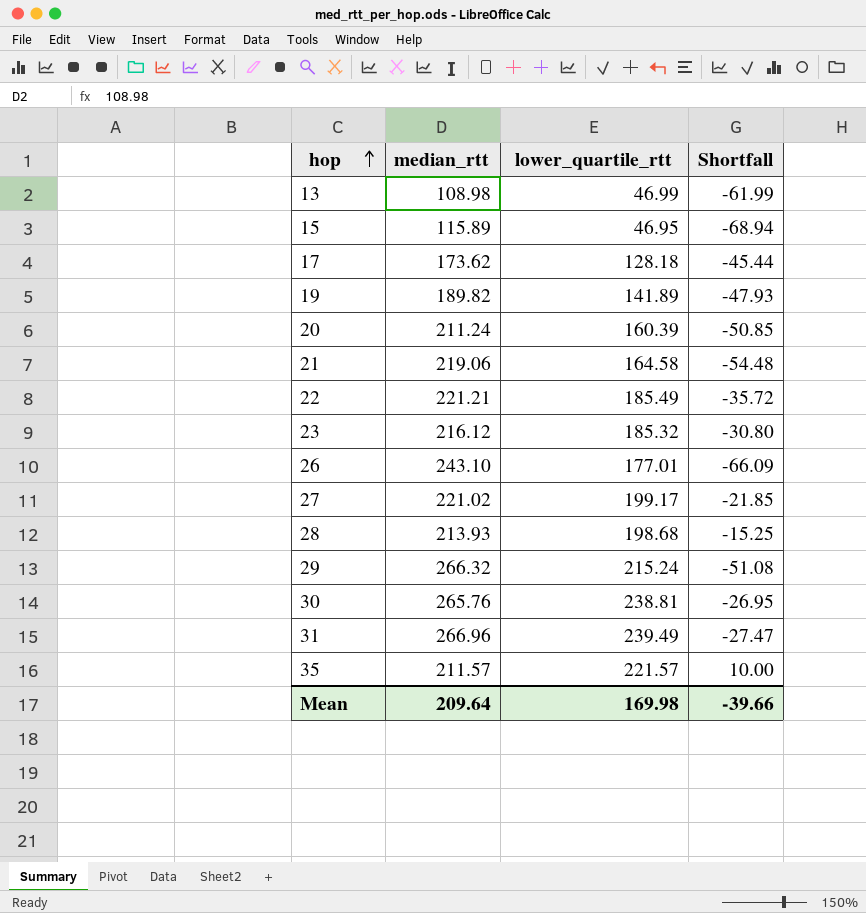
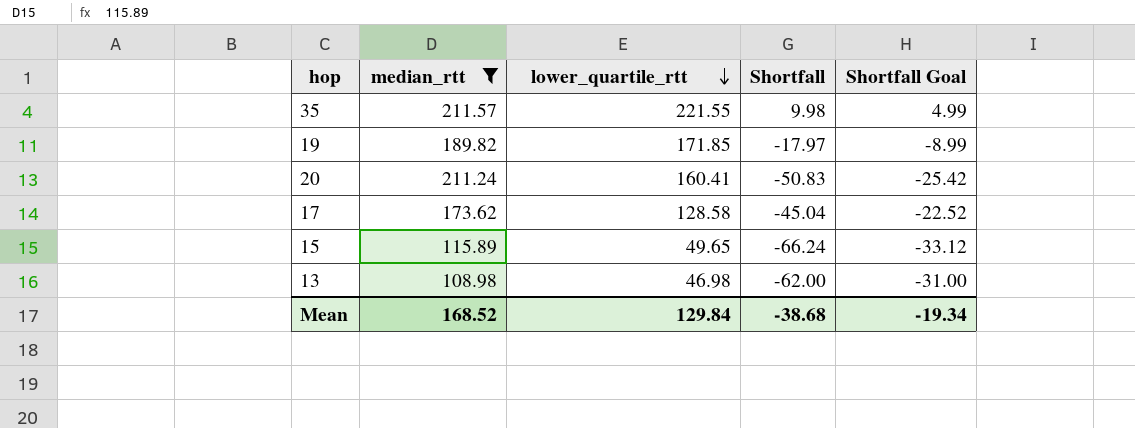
filter: none -> median_rtt <= 211.57
row order: hop ascending -> lower_quartile_rtt descending
column Shortfall Goal | formula: none -> [Shortfall] * 0.5
35 | lower_quartile_rtt: 221.57 -> 221.55
35 | Shortfall: 10.00 -> 9.98
19 | lower_quartile_rtt: 141.89 -> 171.85
19 | Shortfall: -47.93 -> -17.97
20 | lower_quartile_rtt: 160.39 -> 160.41
20 | Shortfall: -50.85 -> -50.83
17 | lower_quartile_rtt: 128.18 -> 128.58
17 | Shortfall: -45.44 -> -45.04
15 | lower_quartile_rtt: 46.95 -> 49.65
15 | Shortfall: -68.94 -> -66.24
13 | lower_quartile_rtt: 46.99 -> 46.98
13 | Shortfall: -61.99 -> -62.00
Mean | median_rtt: 209.64 -> 168.52
Mean | lower_quartile_rtt: 169.98 -> 129.84
Mean | Shortfall: -39.66 -> -38.68

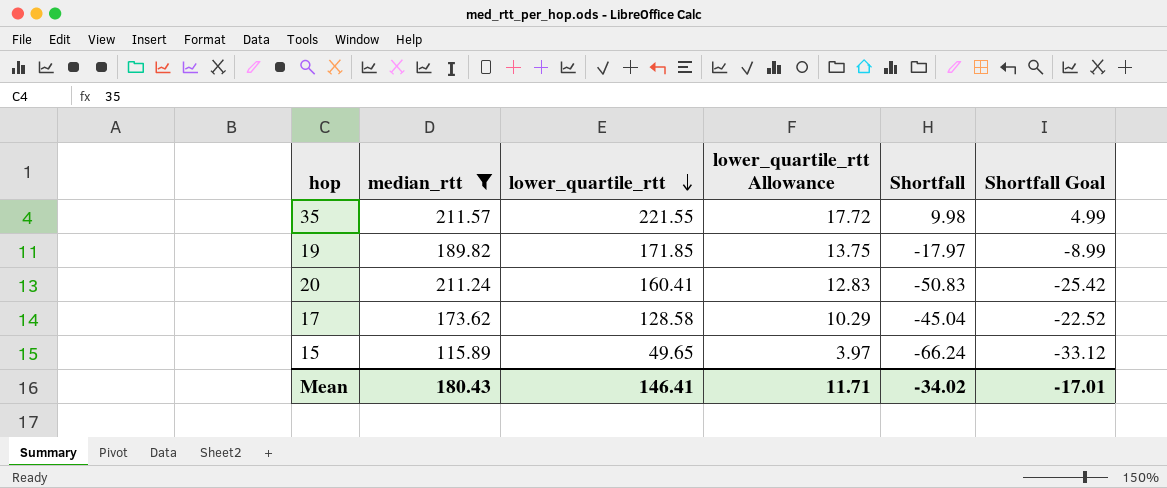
column lower_quartile_rtt Allowance | formula: none -> [lower_quartile_rtt] * 0.08
row 13: 108.98 | 46.98 | -62.00 | -31.00 -> none
Mean | median_rtt: 168.52 -> 180.43
Mean | lower_quartile_rtt: 129.84 -> 146.41
Mean | Shortfall: -38.68 -> -34.02
Mean | Shortfall Goal: -19.34 -> -17.01

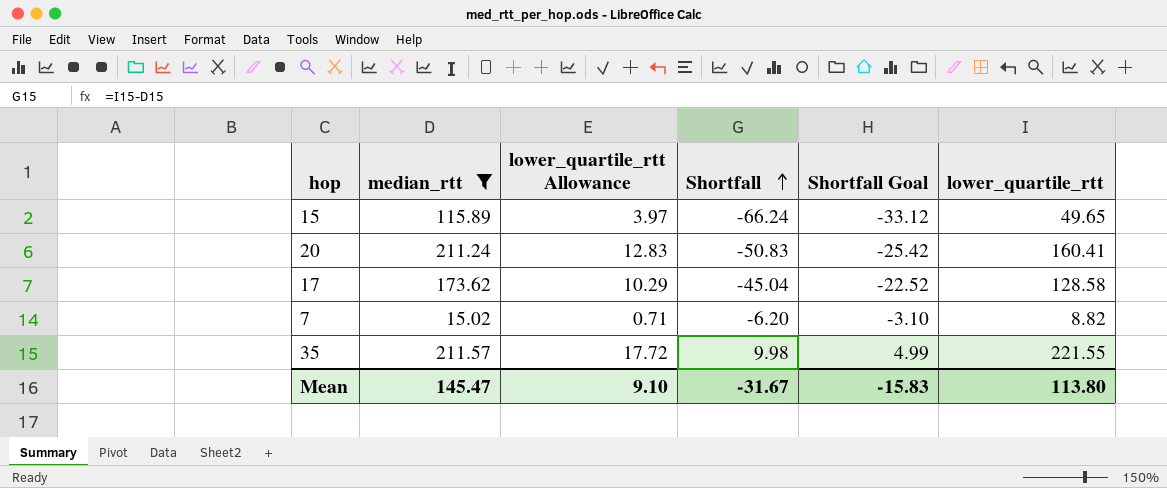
row order: lower_quartile_rtt descending -> Shortfall ascending
column lower_quartile_rtt | position: 3 -> 6
row 19: 189.82 | 171.85 | 13.75 | -17.97 | -8.99 -> none
row 7: none -> 15.02 | 0.71 | -6.20 | -3.10 | 8.82
Mean | median_rtt: 180.43 -> 145.47
Mean | lower_quartile_rtt Allowance: 11.71 -> 9.10
Mean | Shortfall: -34.02 -> -31.67
Mean | Shortfall Goal: -17.01 -> -15.83
Mean | lower_quartile_rtt: 146.41 -> 113.80

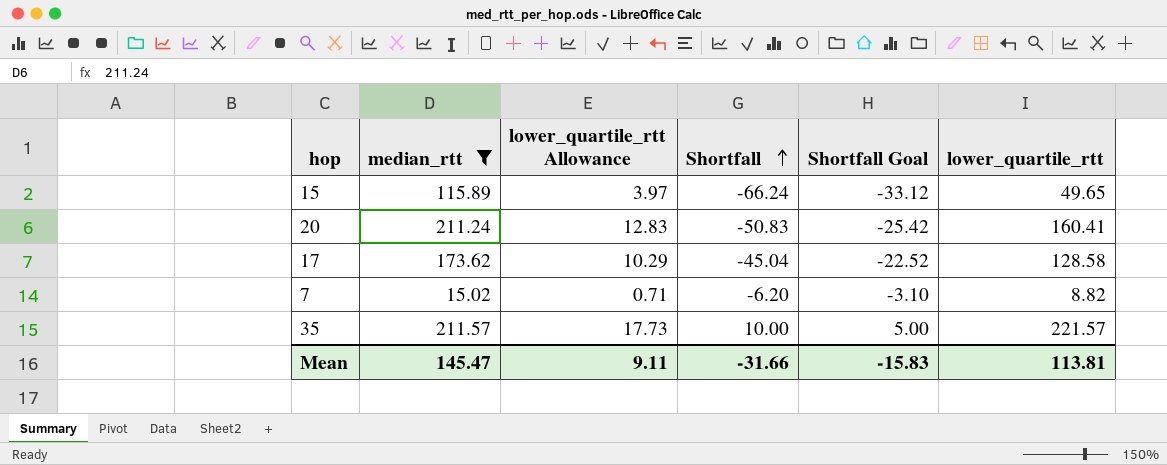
35 | lower_quartile_rtt Allowance: 17.72 -> 17.73
35 | Shortfall: 9.98 -> 10.00
35 | Shortfall Goal: 4.99 -> 5.00
35 | lower_quartile_rtt: 221.55 -> 221.57
Mean | lower_quartile_rtt Allowance: 9.10 -> 9.11
Mean | Shortfall: -31.67 -> -31.66
Mean | lower_quartile_rtt: 113.80 -> 113.81

